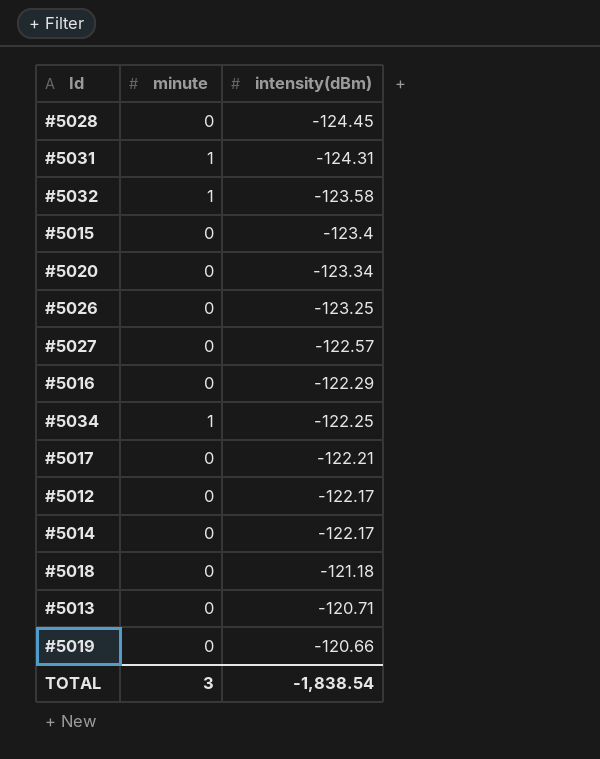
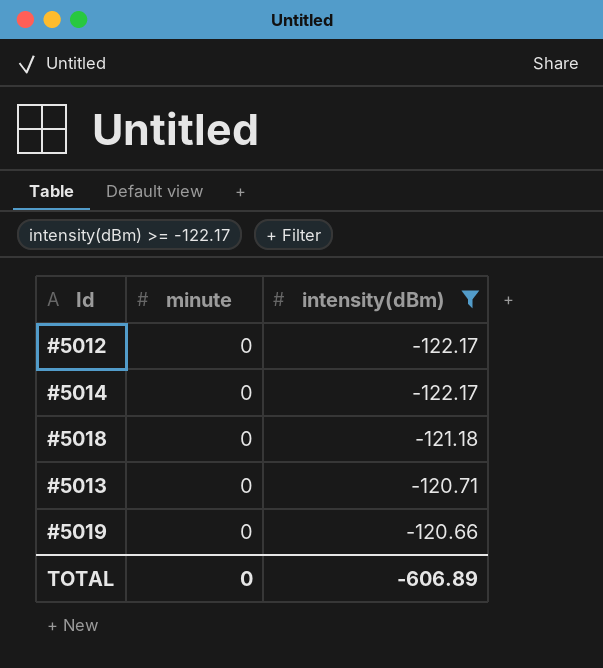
filter: none -> intensity(dBm) >= -122.17
TOTAL | minute: 3 -> 0
TOTAL | intensity(dBm): -1,838.54 -> -606.89

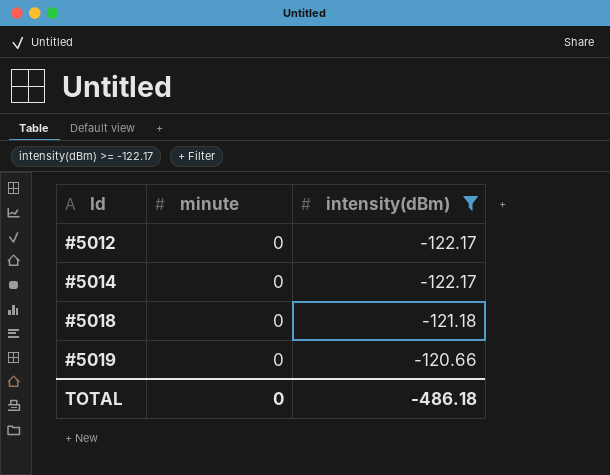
row #5013: 0 | -120.71 -> none
TOTAL | intensity(dBm): -606.89 -> -486.18

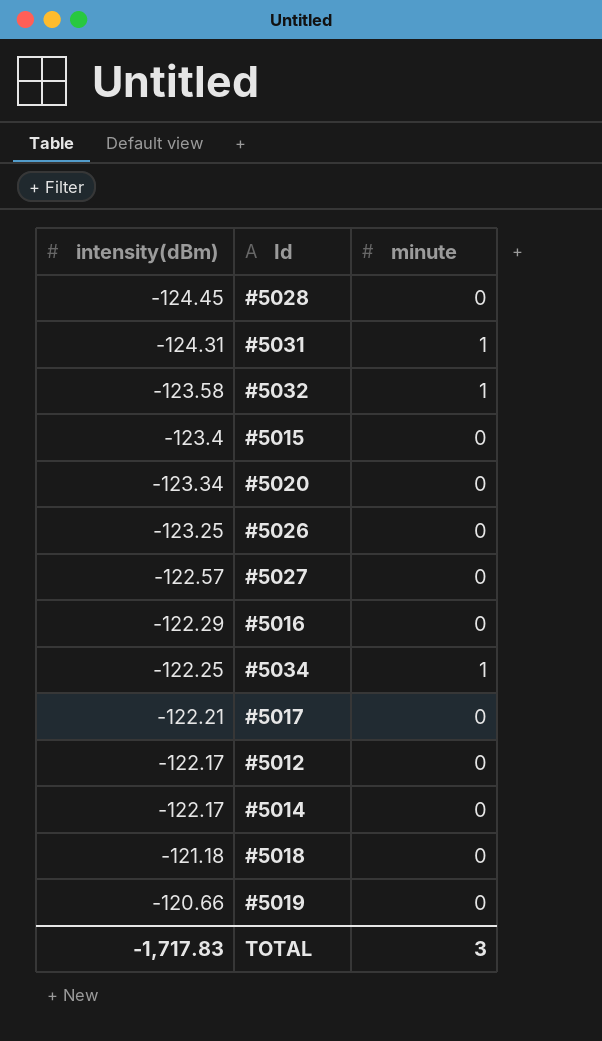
filter: intensity(dBm) >= -122.17 -> none
column intensity(dBm) | position: 3 -> 1
TOTAL | intensity(dBm): -486.18 -> -1,717.83
TOTAL | minute: 0 -> 3

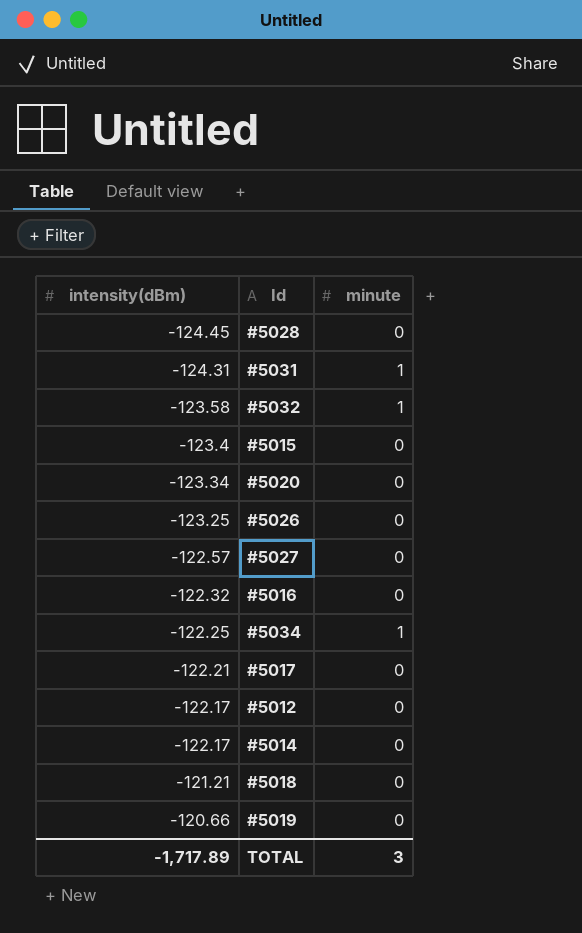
#5016 | intensity(dBm): -122.29 -> -122.32
#5018 | intensity(dBm): -121.18 -> -121.21
TOTAL | intensity(dBm): -1,717.83 -> -1,717.89

